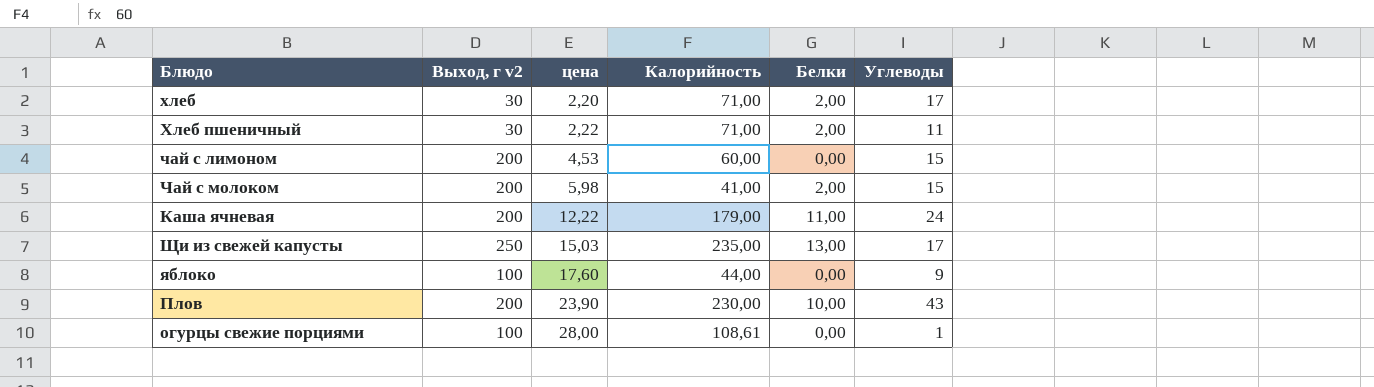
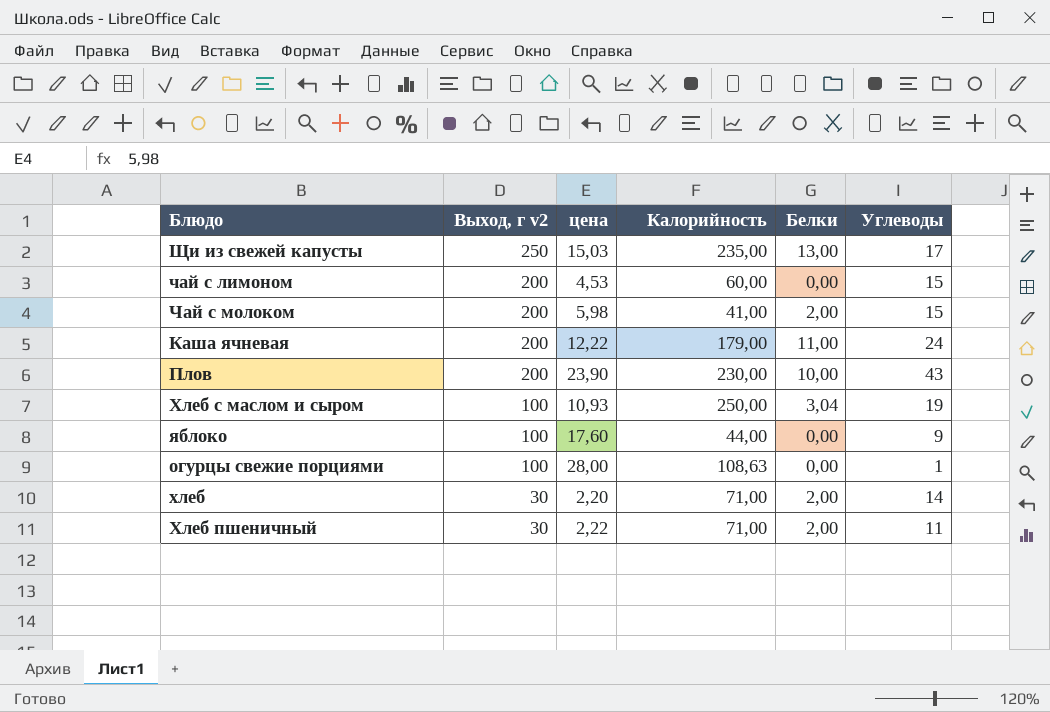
row order: цена ascending -> Выход, г v2 descending
row Хлеб с маслом и сыром: none -> 100 | 10,93 | 250,00 | 3,04 | 19
огурцы свежие порциями | Калорийность: 108,61 -> 108,63
хлеб | Углеводы: 17 -> 14

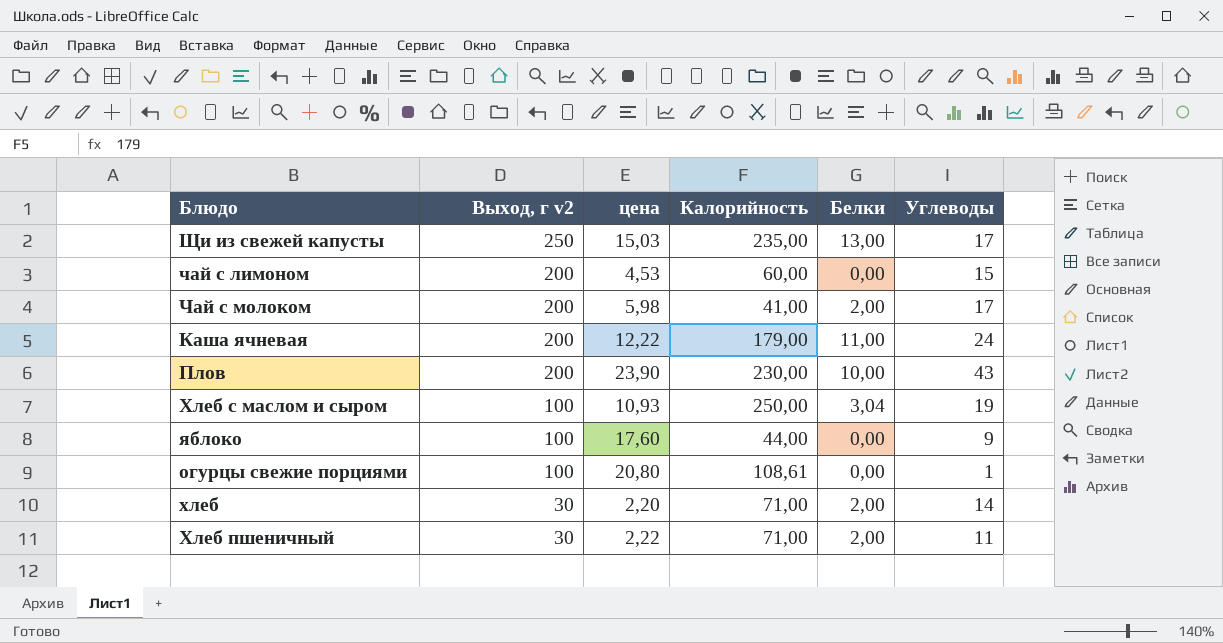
Чай с молоком | Углеводы: 15 -> 17
огурцы свежие порциями | цена: 28,00 -> 20,80
огурцы свежие порциями | Калорийность: 108,63 -> 108,61

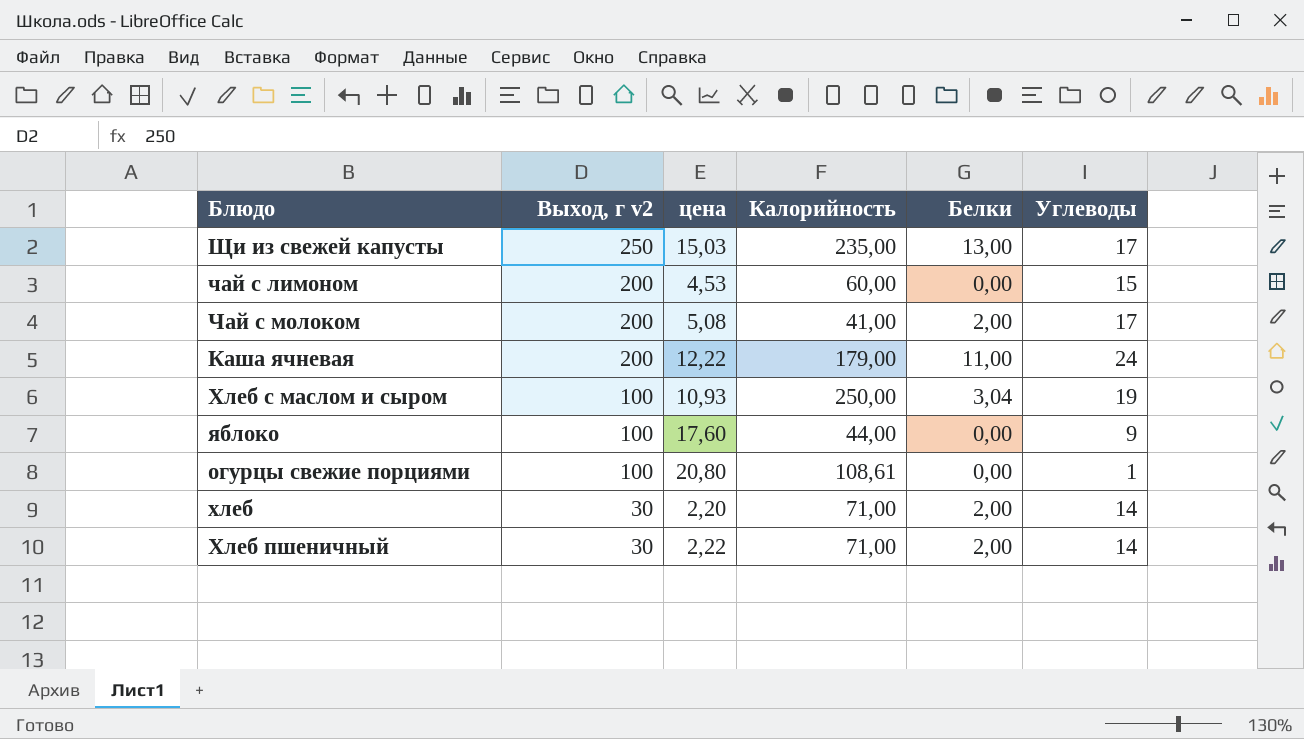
row Плов: 200 | 23,90 | 230,00 | 10,00 | 43 -> none
Чай с молоком | цена: 5,98 -> 5,08
Хлеб пшеничный | Углеводы: 11 -> 14

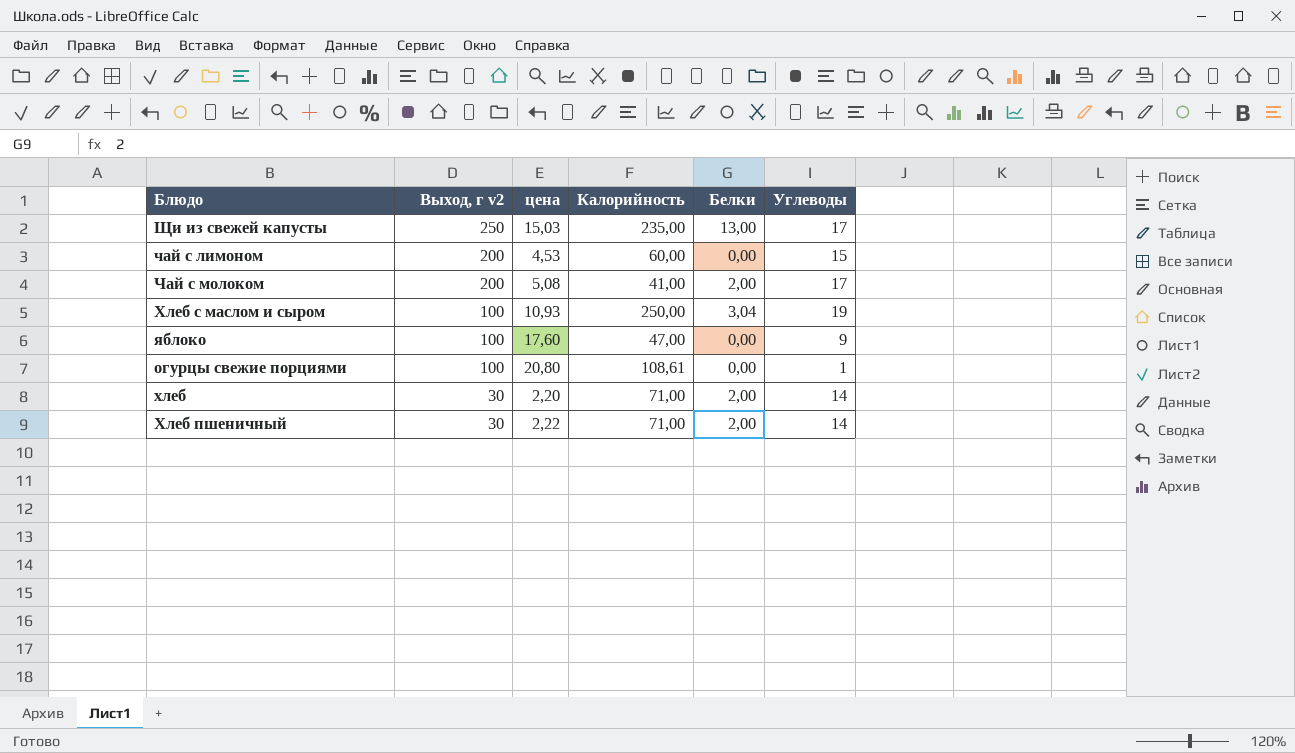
row Каша ячневая: 200 | 12,22 | 179,00 | 11,00 | 24 -> none
яблоко | Калорийность: 44,00 -> 47,00

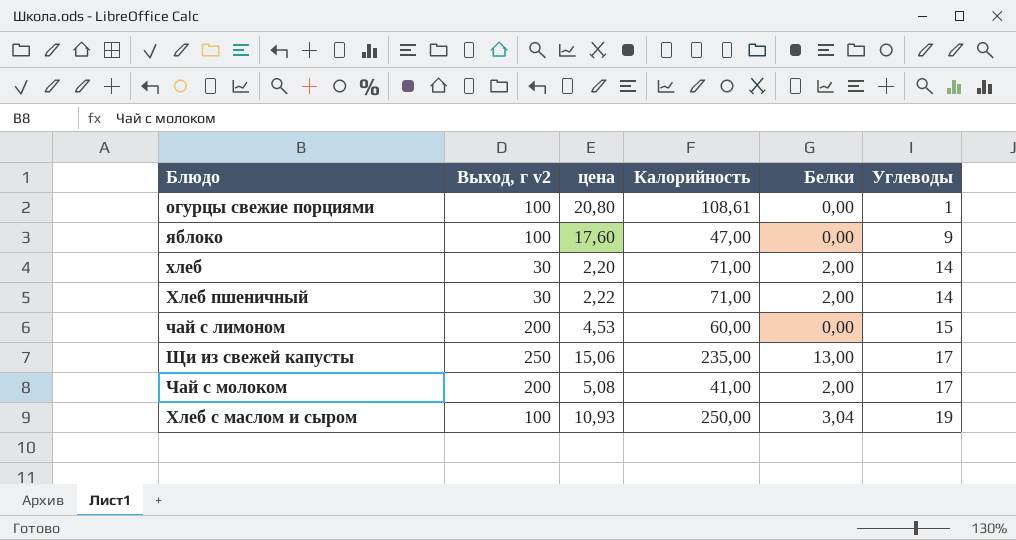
row order: Выход, г v2 descending -> Углеводы ascending
Щи из свежей капусты | цена: 15,03 -> 15,06

